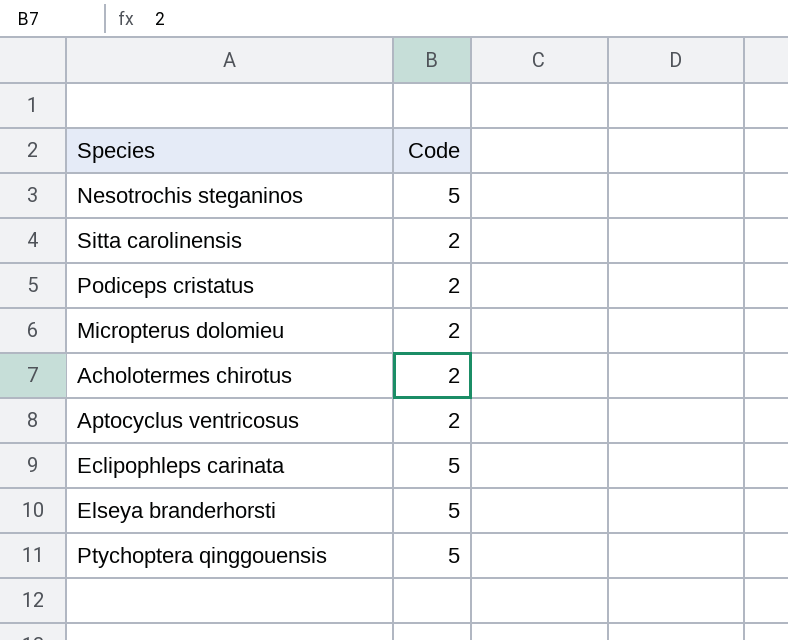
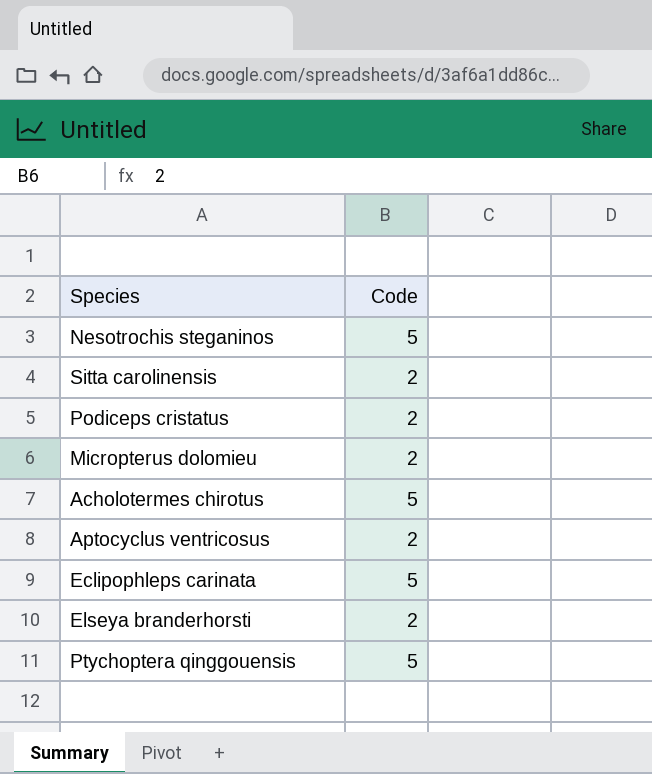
Acholotermes chirotus | Code: 2 -> 5
Elseya branderhorsti | Code: 5 -> 2

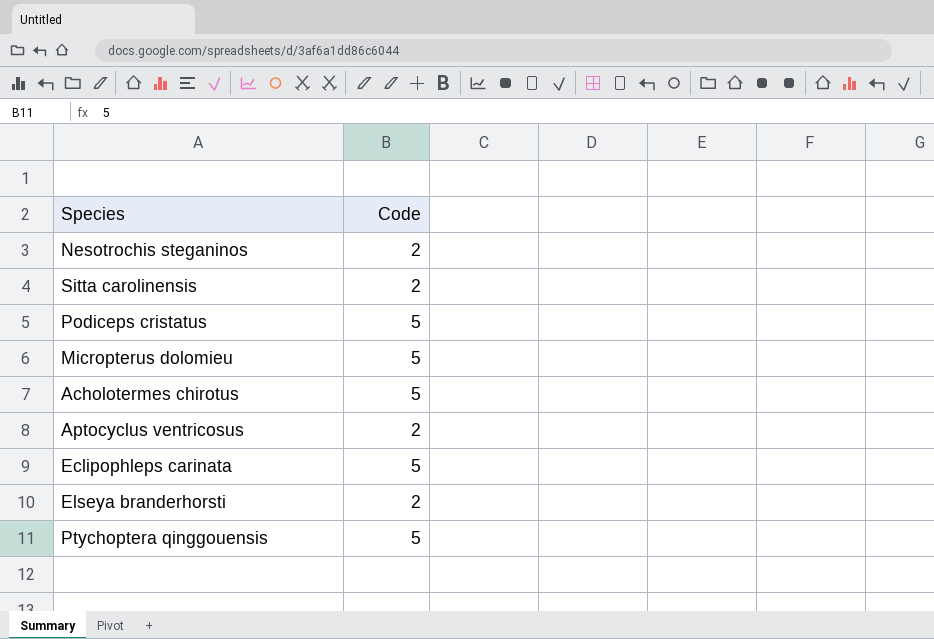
Nesotrochis steganinos | Code: 5 -> 2
Podiceps cristatus | Code: 2 -> 5
Micropterus dolomieu | Code: 2 -> 5

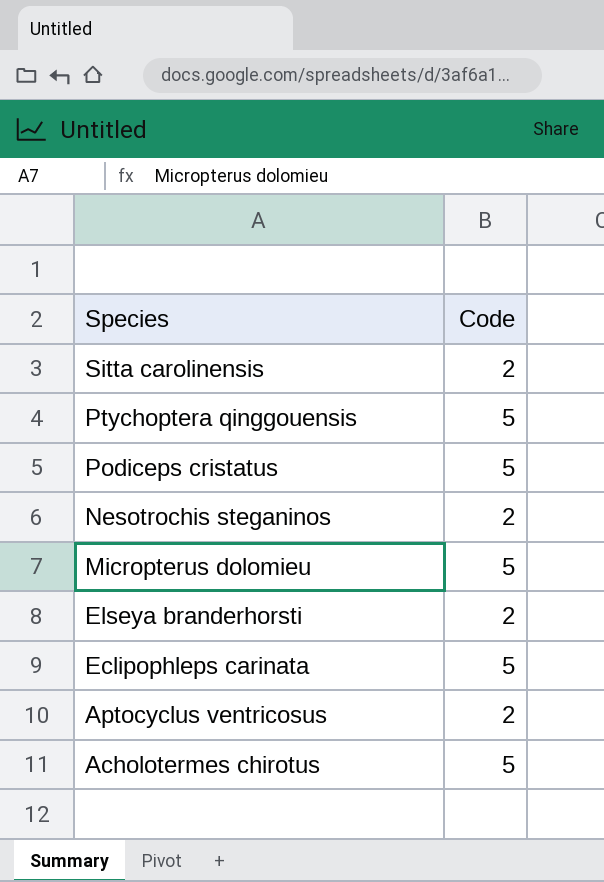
row order: none -> Species descending

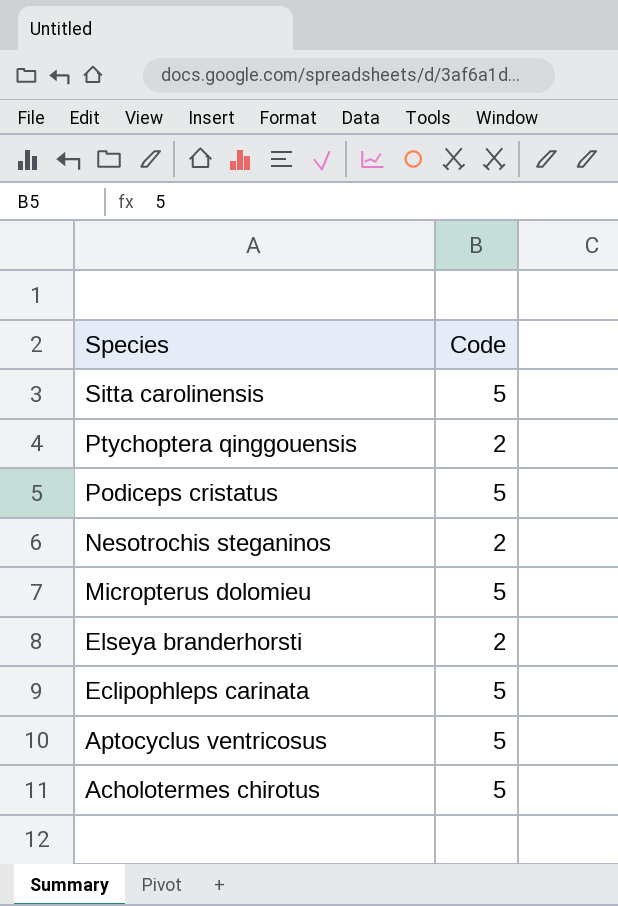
Sitta carolinensis | Code: 2 -> 5
Ptychoptera qinggouensis | Code: 5 -> 2
Aptocyclus ventricosus | Code: 2 -> 5

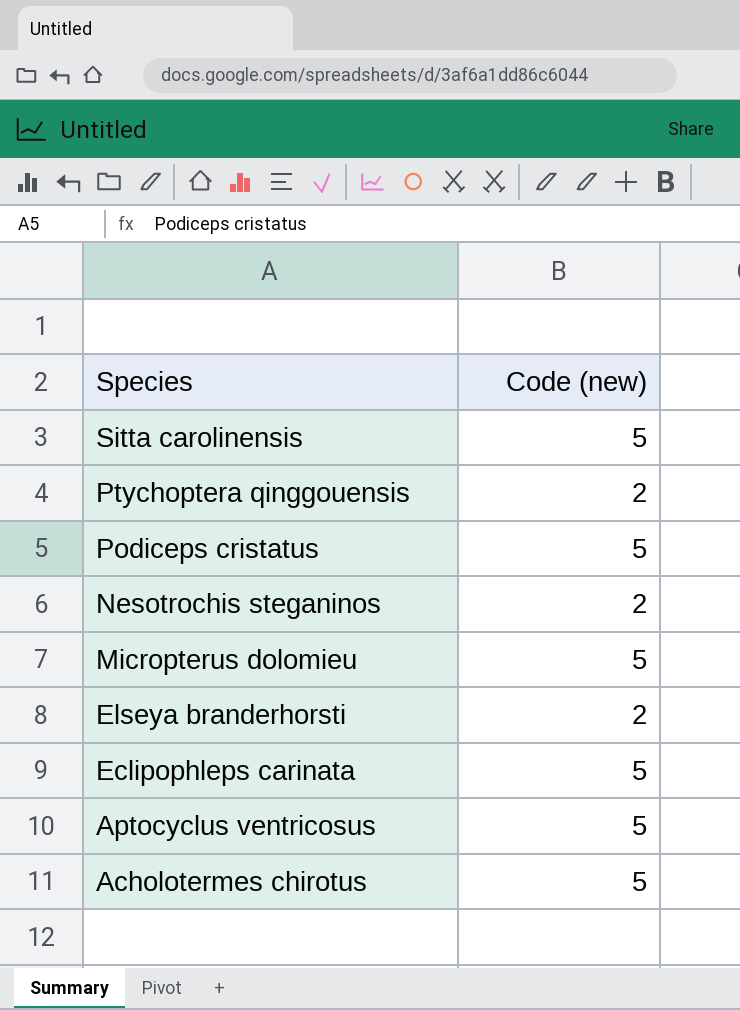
column name: Code -> Code (new)

